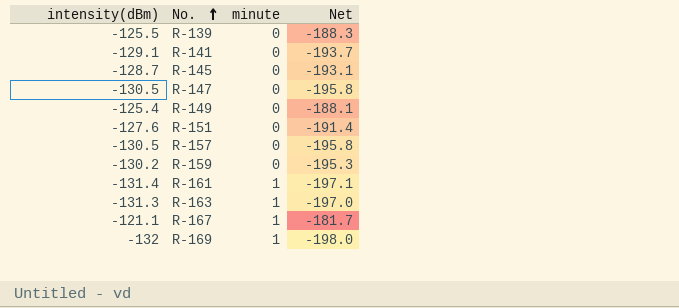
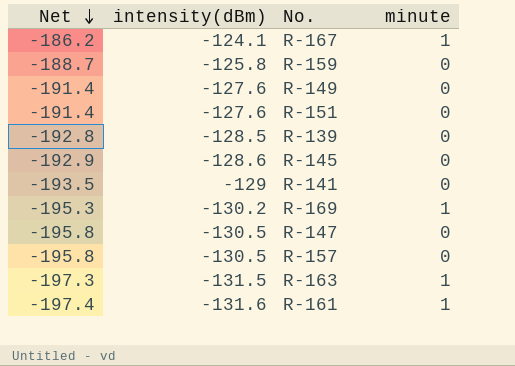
row order: No. ascending -> Net descending
column Net | position: 4 -> 1
R-167 | Net: -181.7 -> -186.2
R-167 | intensity(dBm): -121.1 -> -124.1
R-159 | Net: -195.3 -> -188.7
R-159 | intensity(dBm): -130.2 -> -125.8
R-149 | Net: -188.1 -> -191.4
R-149 | intensity(dBm): -125.4 -> -127.6
R-139 | Net: -188.3 -> -192.8
R-139 | intensity(dBm): -125.5 -> -128.5
R-145 | Net: -193.1 -> -192.9
R-145 | intensity(dBm): -128.7 -> -128.6
R-141 | Net: -193.7 -> -193.5
R-141 | intensity(dBm): -129.1 -> -129
R-169 | Net: -198.0 -> -195.3
R-169 | intensity(dBm): -132 -> -130.2
R-163 | Net: -197.0 -> -197.3
R-163 | intensity(dBm): -131.3 -> -131.5
R-161 | Net: -197.1 -> -197.4
R-161 | intensity(dBm): -131.4 -> -131.6

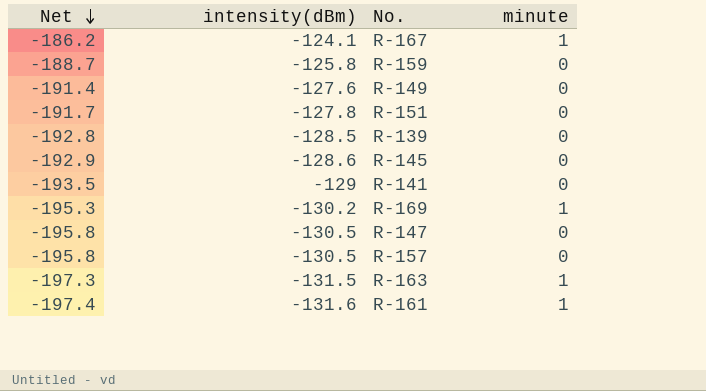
R-151 | Net: -191.4 -> -191.7
R-151 | intensity(dBm): -127.6 -> -127.8

